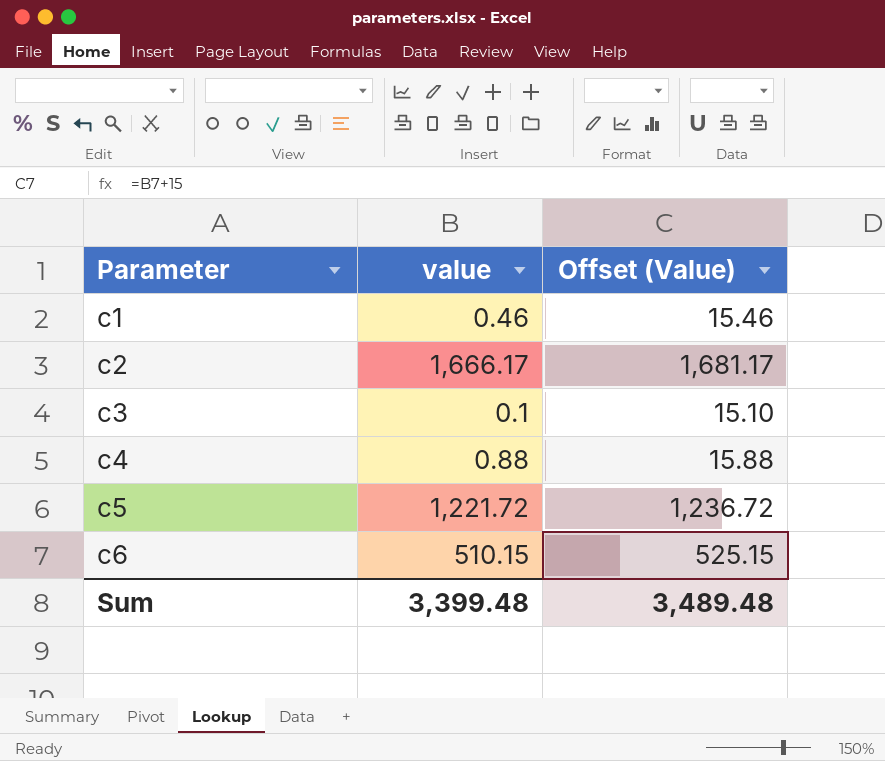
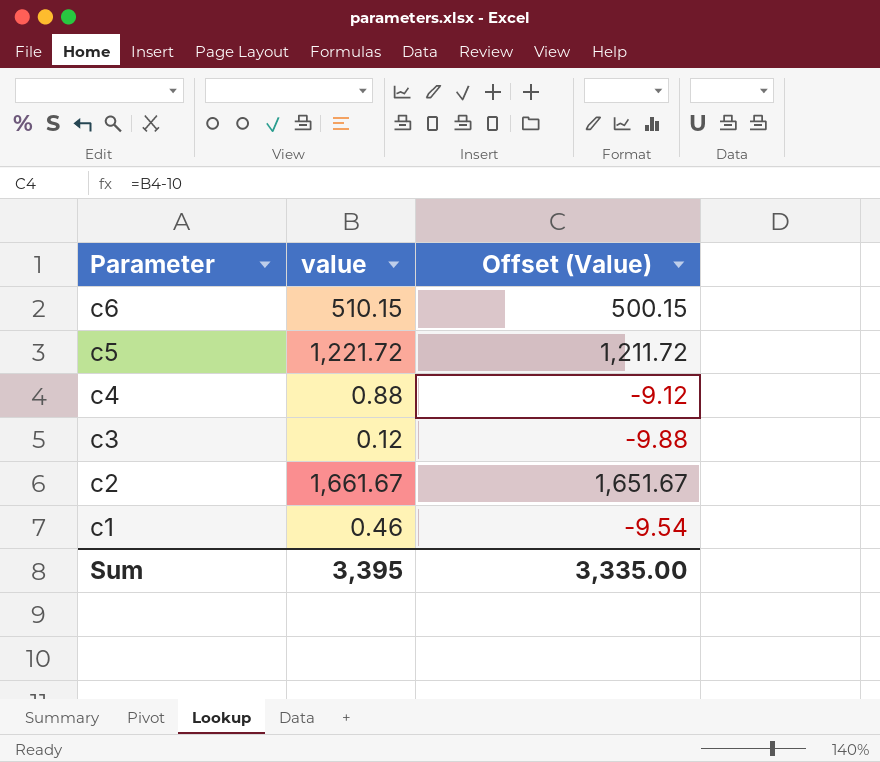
row order: Parameter ascending -> Parameter descending
column Offset (Value) | formula: [value] + 15 -> [value] - 10
c3 | value: 0.1 -> 0.12
c2 | value: 1,666.17 -> 1,661.67
Sum | value: 3,399.48 -> 3,395
Sum | Offset (Value): 3,489.48 -> 3,335.00

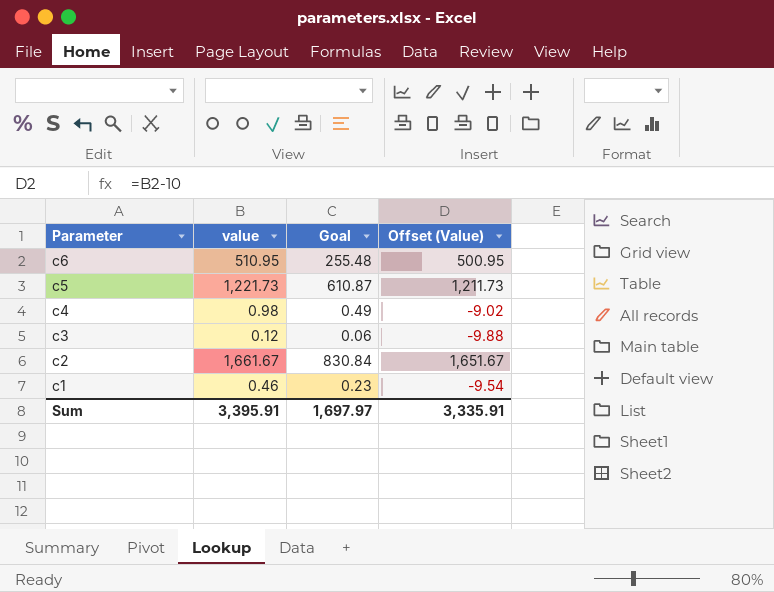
column Goal | formula: none -> [value] * 0.5
c6 | value: 510.15 -> 510.95
c6 | Offset (Value): 500.15 -> 500.95
c5 | value: 1,221.72 -> 1,221.73
c5 | Offset (Value): 1,211.72 -> 1,211.73
c4 | value: 0.88 -> 0.98
c4 | Offset (Value): -9.12 -> -9.02
Sum | value: 3,395 -> 3,395.91
Sum | Offset (Value): 3,335.00 -> 3,335.91

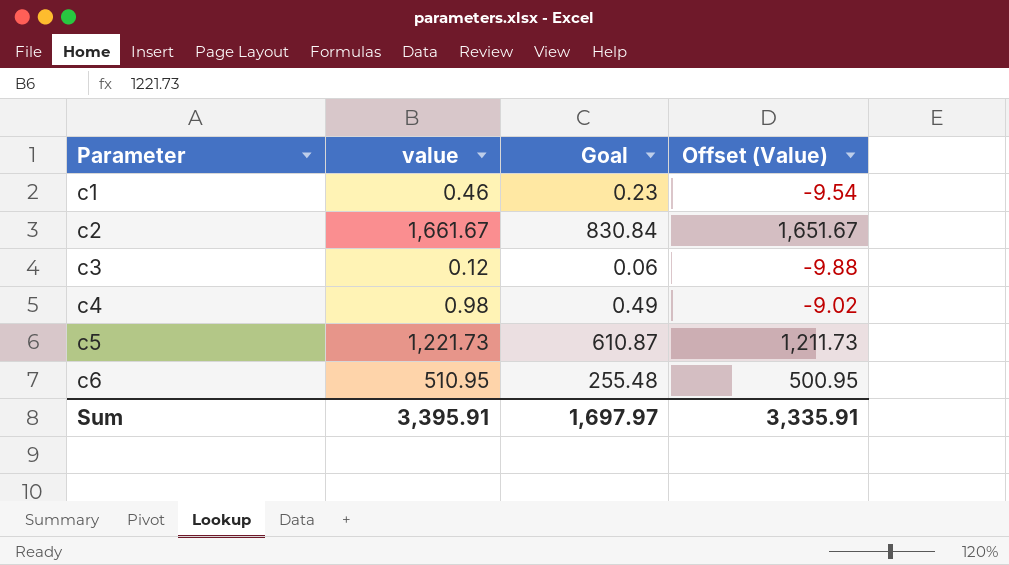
row order: Parameter descending -> Parameter ascending

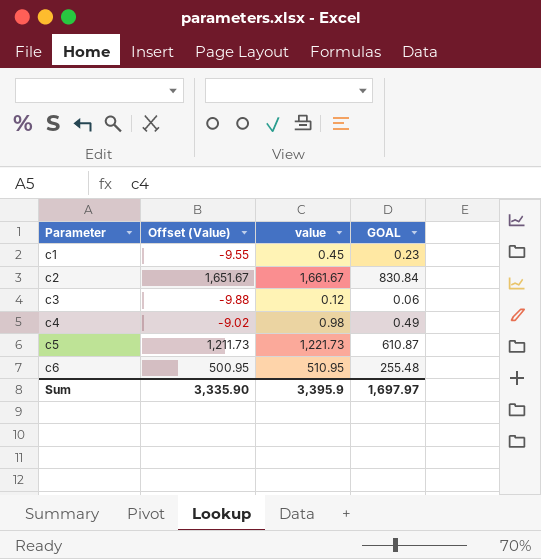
column Offset (Value) | position: 4 -> 2
column name: Goal -> GOAL
c1 | Offset (Value): -9.54 -> -9.55
c1 | value: 0.46 -> 0.45
Sum | Offset (Value): 3,335.91 -> 3,335.90
Sum | value: 3,395.91 -> 3,395.9

